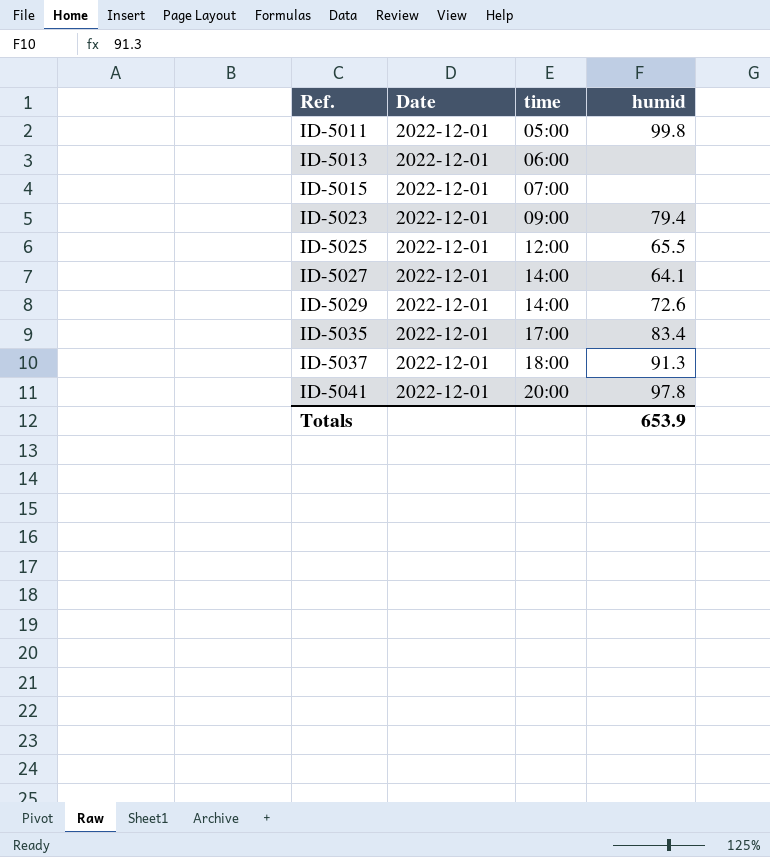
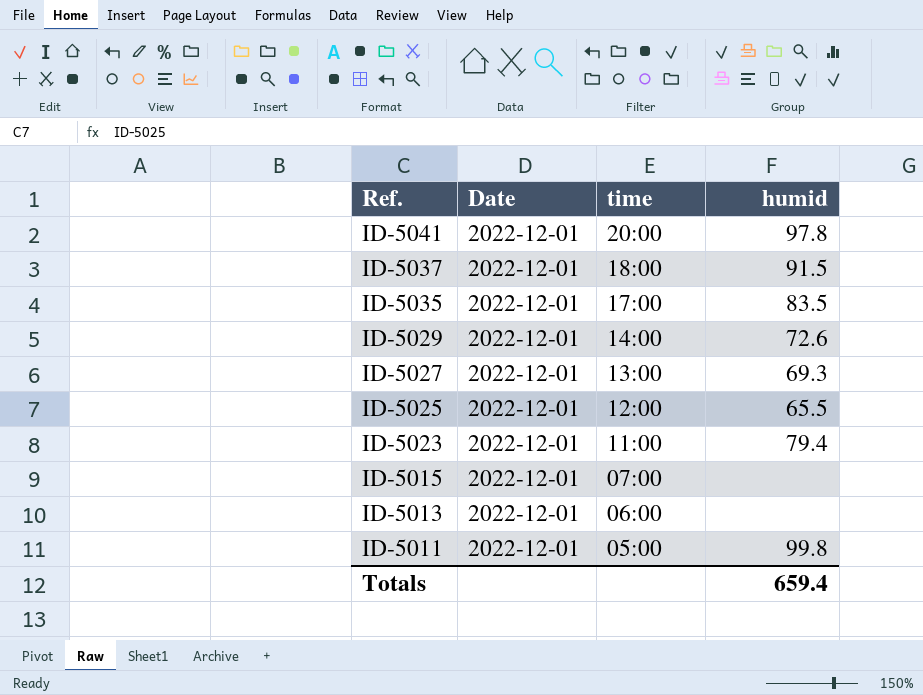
row order: Ref. ascending -> Ref. descending
ID-5037 | humid: 91.3 -> 91.5
ID-5035 | humid: 83.4 -> 83.5
ID-5027 | time: 14:00 -> 13:00
ID-5027 | humid: 64.1 -> 69.3
ID-5023 | time: 09:00 -> 11:00
Totals | humid: 653.9 -> 659.4

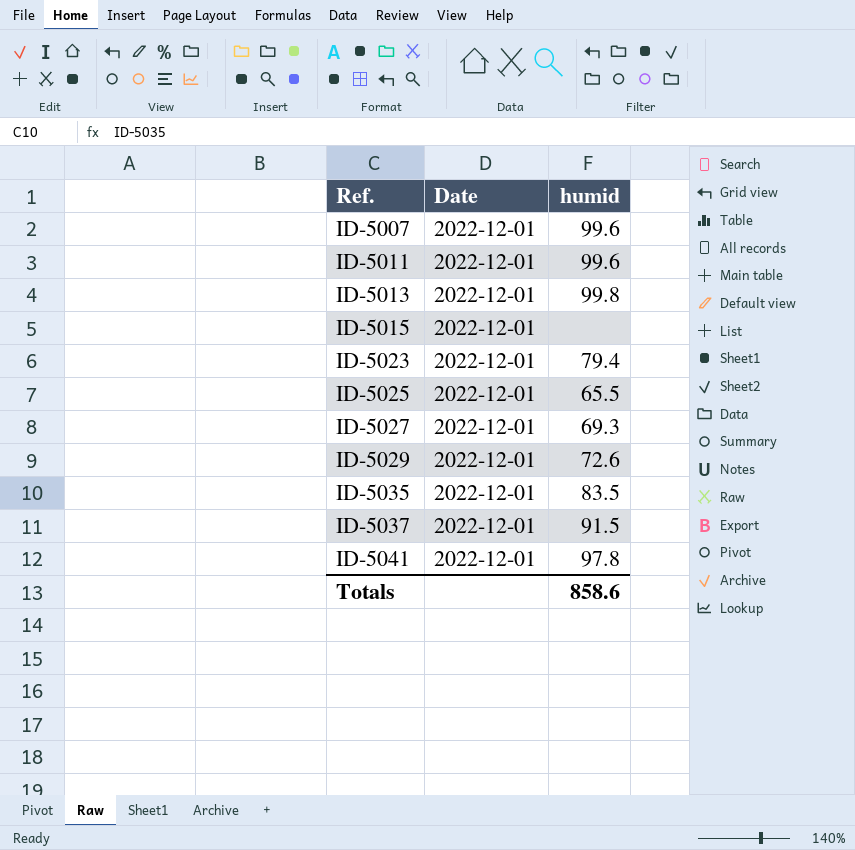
row order: Ref. descending -> Ref. ascending
column time | position: 3 -> none
row ID-5007: none -> 2022-12-01 | 99.6
ID-5011 | humid: 99.8 -> 99.6
ID-5013 | humid: none -> 99.8
Totals | humid: 659.4 -> 858.6

